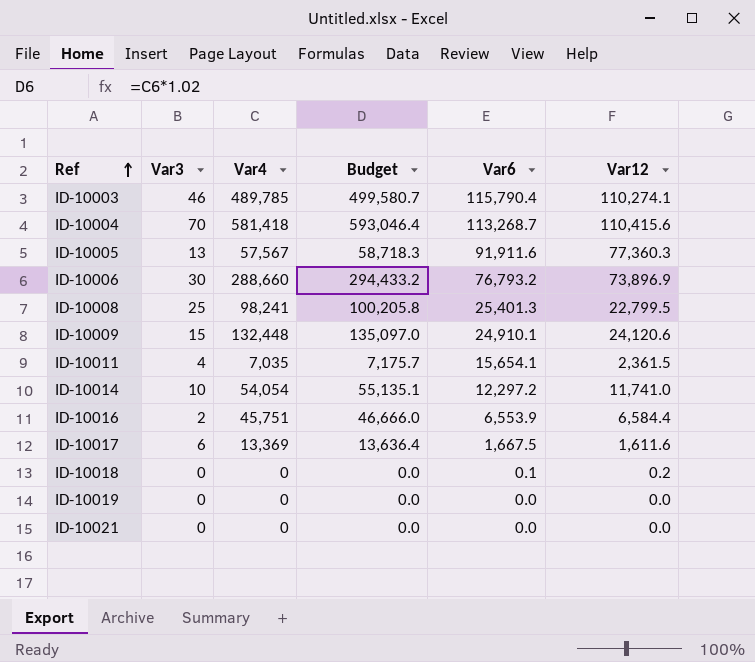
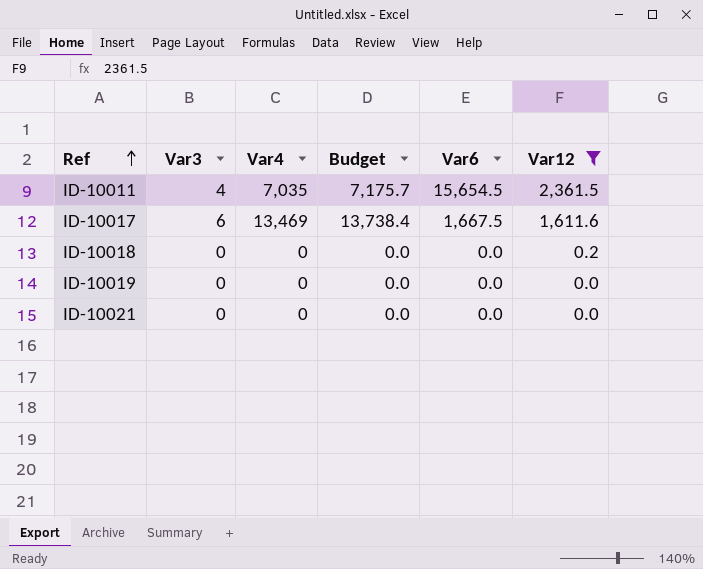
filter: none -> Var12 <= 2,361.5
ID-10011 | Var6: 15,654.1 -> 15,654.5
ID-10017 | Var4: 13,369 -> 13,469
ID-10017 | Budget: 13,636.4 -> 13,738.4
ID-10018 | Var6: 0.1 -> 0.0

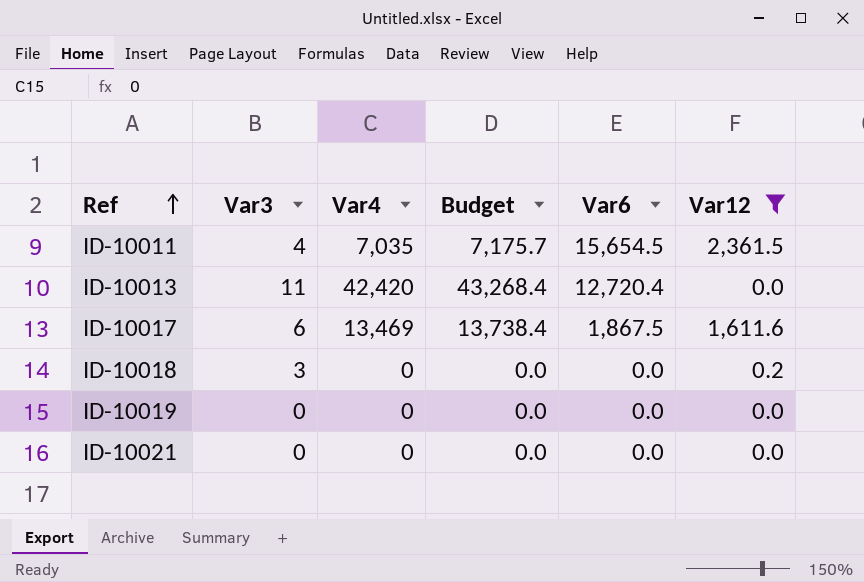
row ID-10013: none -> 11 | 42,420 | 43,268.4 | 12,720.4 | 0.0
ID-10017 | Var6: 1,667.5 -> 1,867.5
ID-10018 | Var3: 0 -> 3

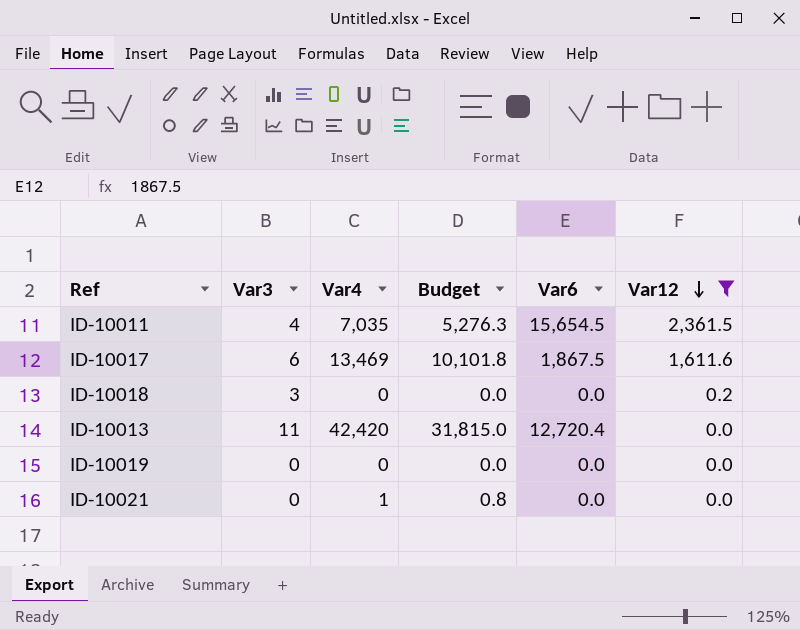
row order: Ref ascending -> Var12 descending
column Budget | formula: [Var4] * 1.02 -> [Var4] * 0.75
ID-10021 | Var4: 0 -> 1

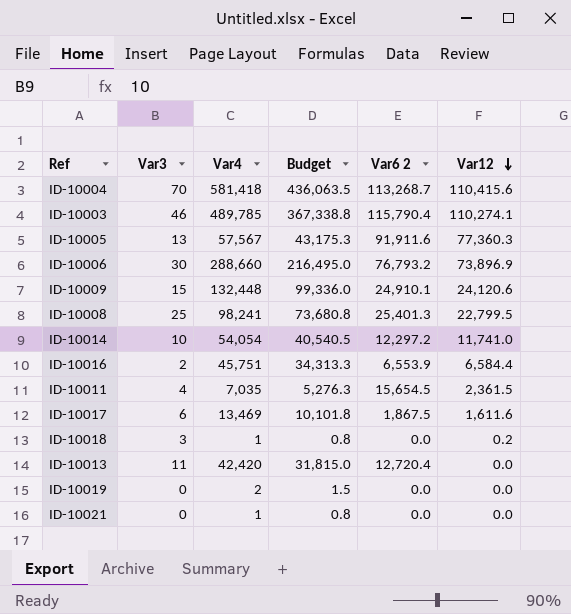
filter: Var12 <= 2,361.5 -> none
column name: Var6 -> Var6 2
ID-10018 | Var4: 0 -> 1
ID-10018 | Budget: 0.0 -> 0.8
ID-10019 | Var4: 0 -> 2
ID-10019 | Budget: 0.0 -> 1.5

